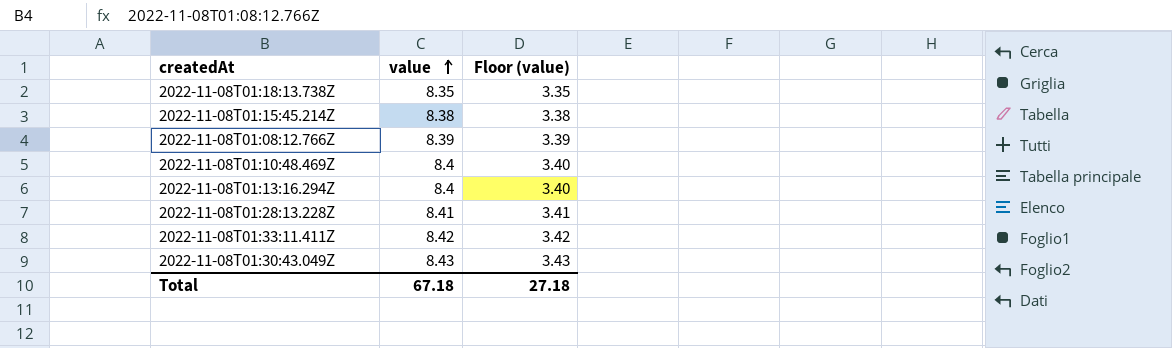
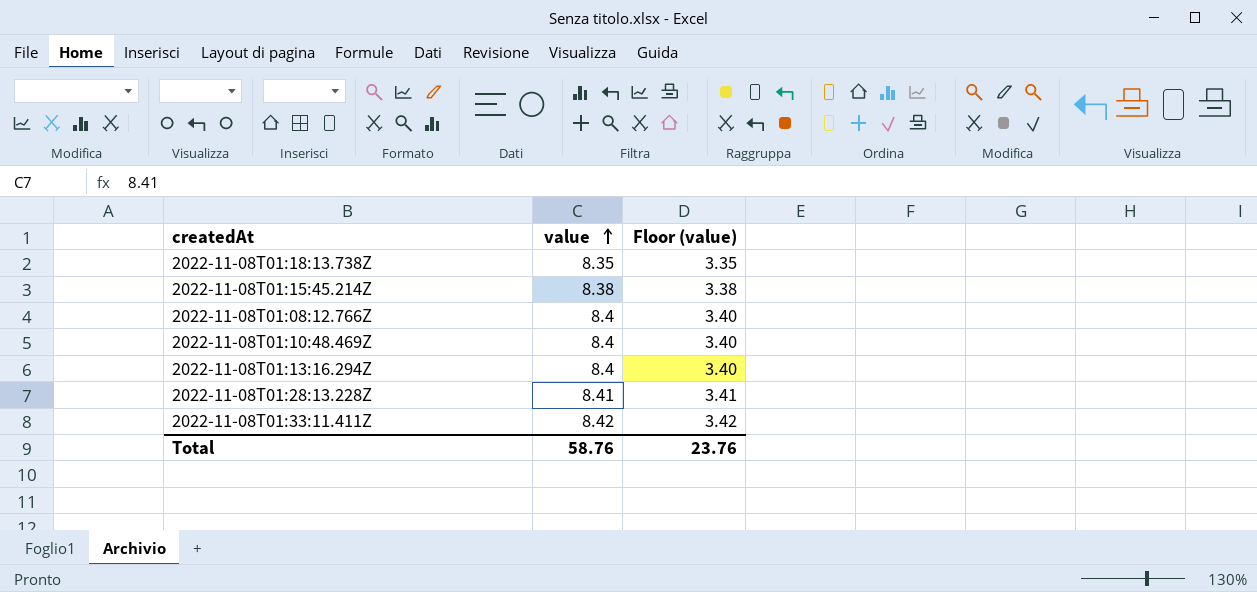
row 2022-11-08T01:30:43.049Z: 8.43 | 3.43 -> none
2022-11-08T01:08:12.766Z | value: 8.39 -> 8.4
2022-11-08T01:08:12.766Z | Floor (value): 3.39 -> 3.40
Total | value: 67.18 -> 58.76
Total | Floor (value): 27.18 -> 23.76

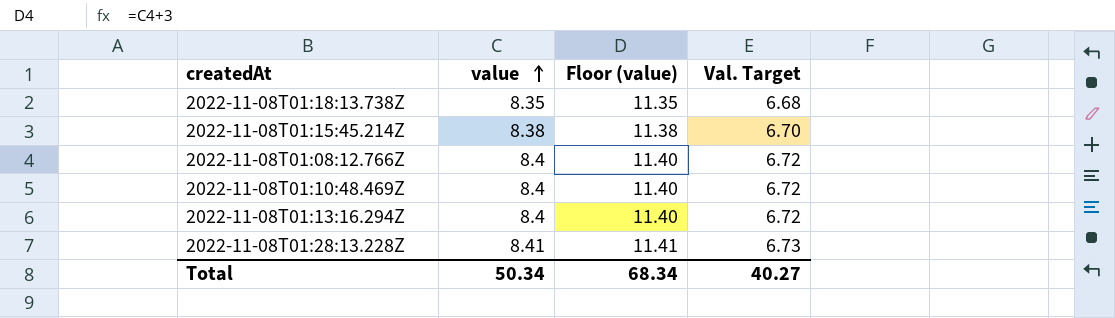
column Floor (value) | formula: [value] - 5 -> [value] + 3
column Val. Target | formula: none -> [value] * 0.8
row 2022-11-08T01:33:11.411Z: 8.42 | 3.42 -> none
Total | value: 58.76 -> 50.34
Total | Floor (value): 23.76 -> 68.34

